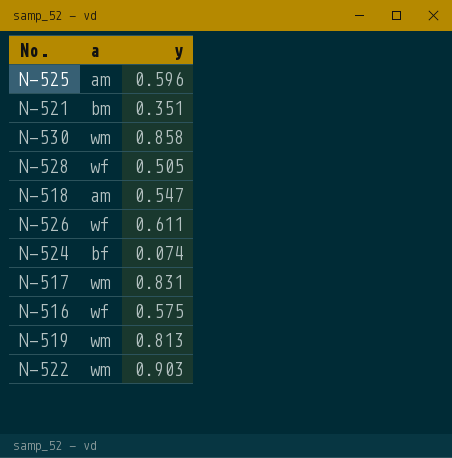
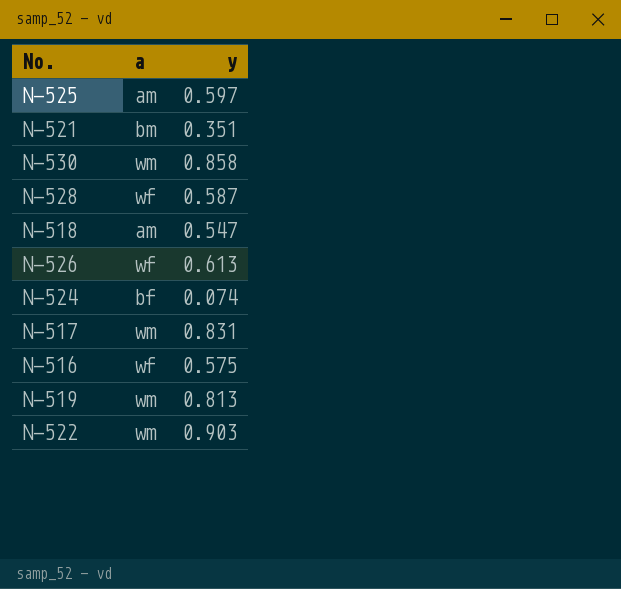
N-525 | y: 0.596 -> 0.597
N-528 | y: 0.505 -> 0.587
N-526 | y: 0.611 -> 0.613

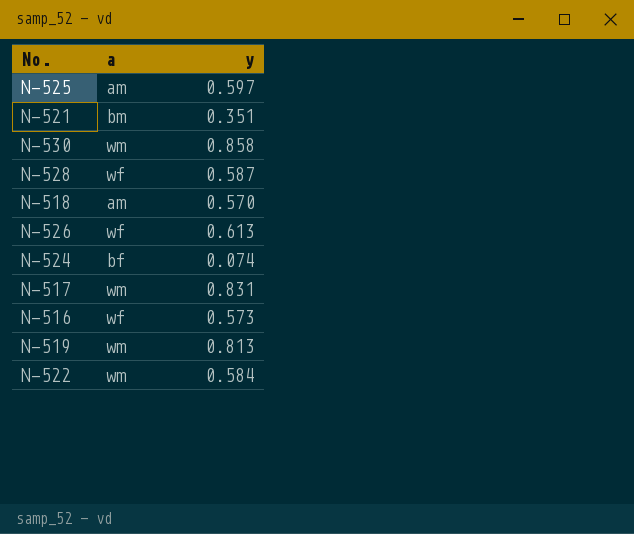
N-518 | y: 0.547 -> 0.570
N-516 | y: 0.575 -> 0.573
N-522 | y: 0.903 -> 0.584

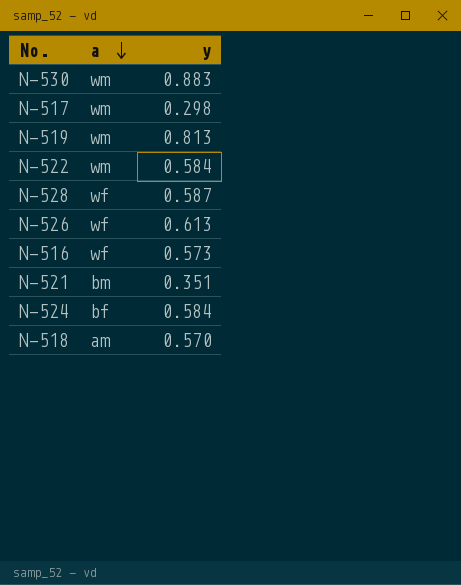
row order: none -> a descending
row N-525: am | 0.597 -> none
N-530 | y: 0.858 -> 0.883
N-517 | y: 0.831 -> 0.298
N-524 | y: 0.074 -> 0.584

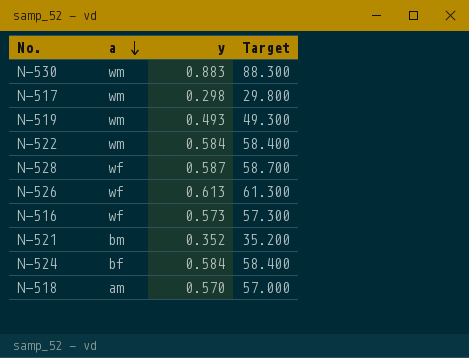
column Target | formula: none -> [y] * 100
N-519 | y: 0.813 -> 0.493
N-521 | y: 0.351 -> 0.352

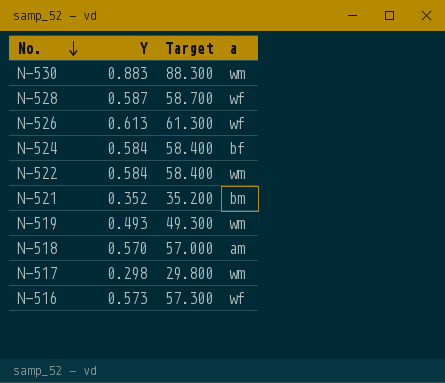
row order: a descending -> No. descending
column name: y -> Y
column a | position: 2 -> 4

